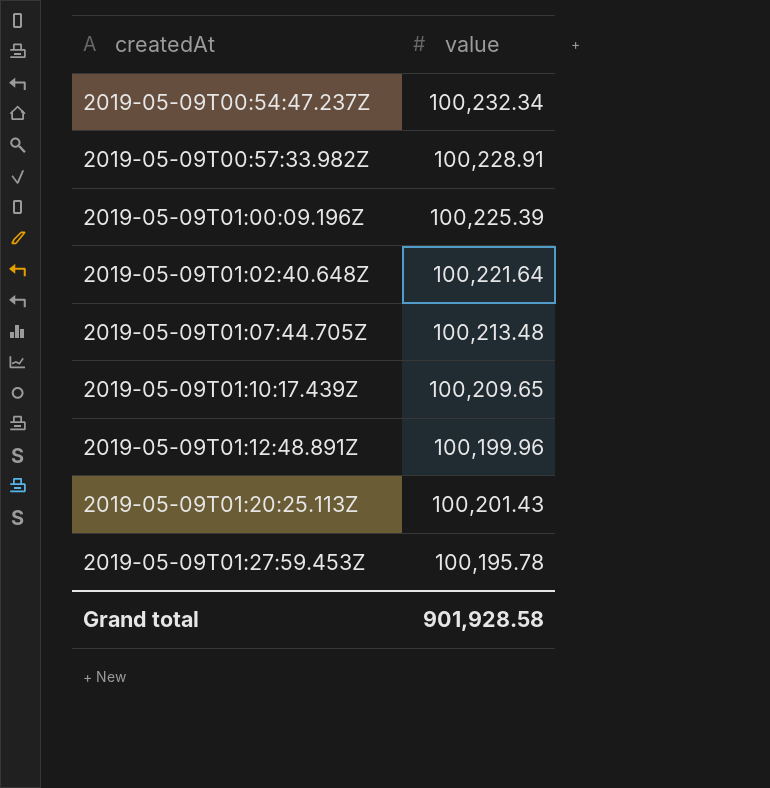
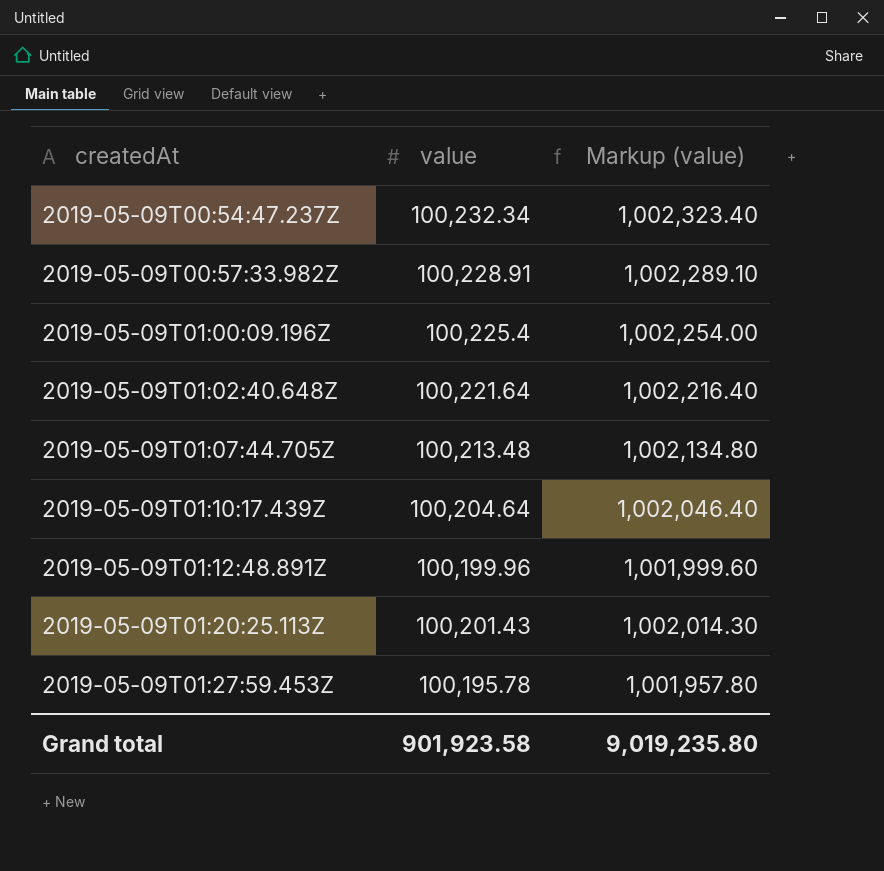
column Markup (value) | formula: none -> [value] * 10
2019-05-09T01:00:09.196Z | value: 100,225.39 -> 100,225.4
2019-05-09T01:10:17.439Z | value: 100,209.65 -> 100,204.64
Grand total | value: 901,928.58 -> 901,923.58

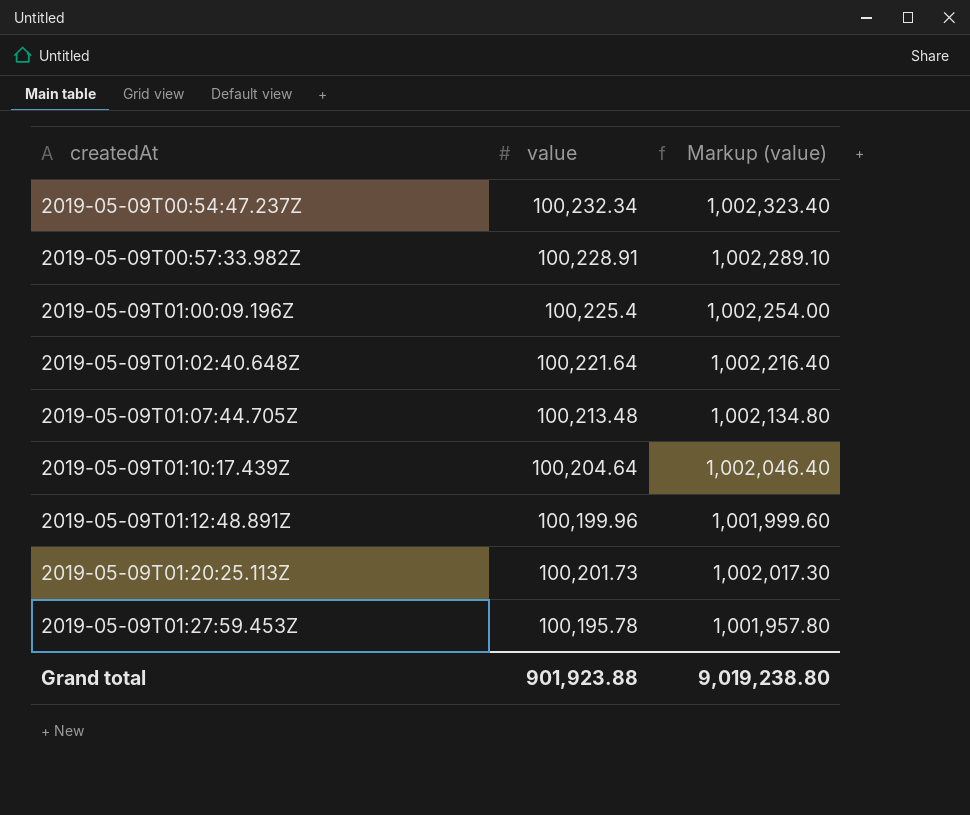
2019-05-09T01:20:25.113Z | value: 100,201.43 -> 100,201.73
2019-05-09T01:20:25.113Z | Markup (value): 1,002,014.30 -> 1,002,017.30
Grand total | value: 901,923.58 -> 901,923.88
Grand total | Markup (value): 9,019,235.80 -> 9,019,238.80

